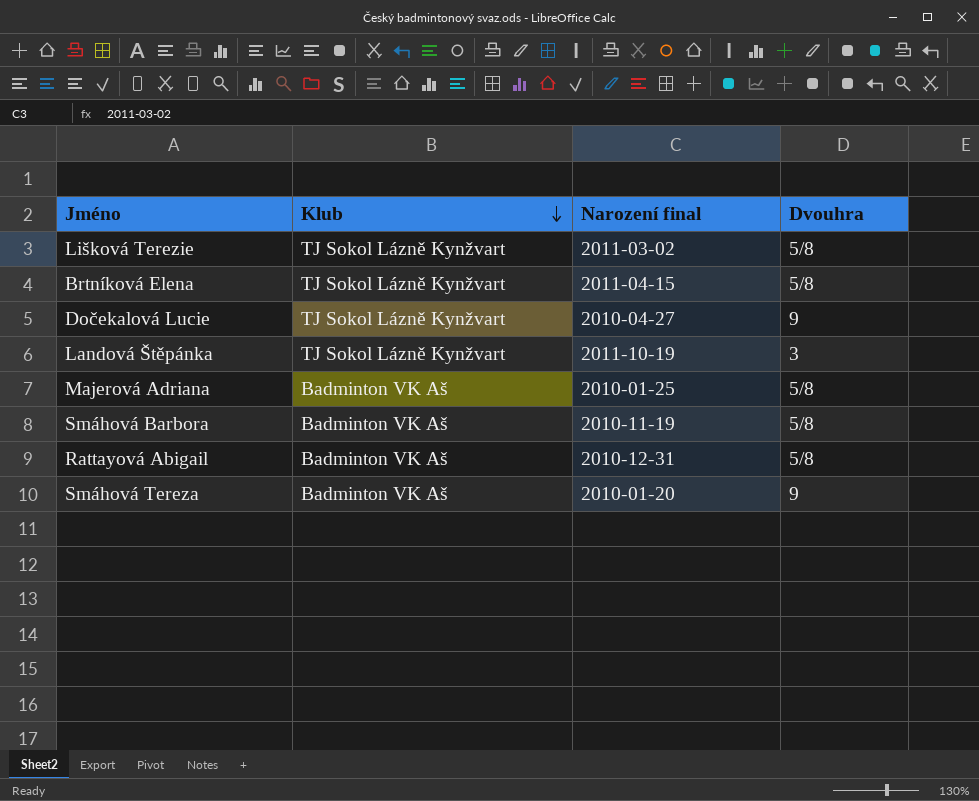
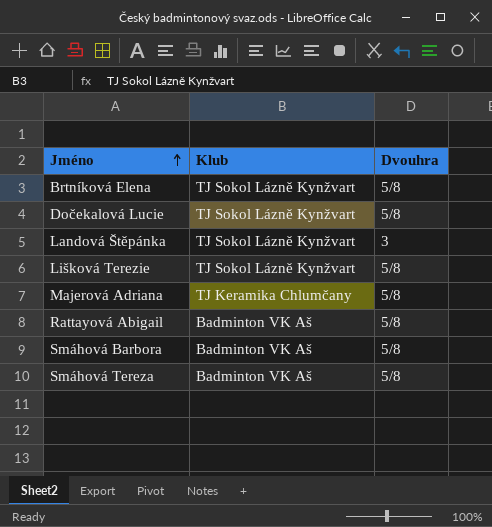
row order: Klub descending -> Jméno ascending
column Narození final | position: 3 -> none
Dočekalová Lucie | Dvouhra: 9 -> 5/8
Majerová Adriana | Klub: Badminton VK Aš -> TJ Keramika Chlumčany
Smáhová Tereza | Dvouhra: 9 -> 5/8

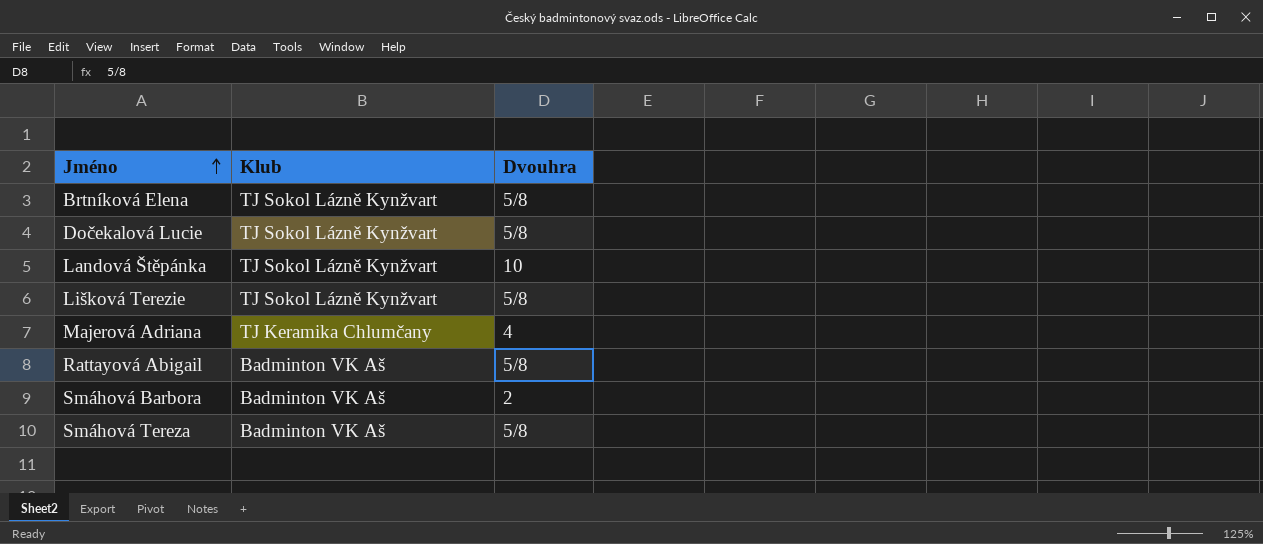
Landová Štěpánka | Dvouhra: 3 -> 10
Majerová Adriana | Dvouhra: 5/8 -> 4
Smáhová Barbora | Dvouhra: 5/8 -> 2

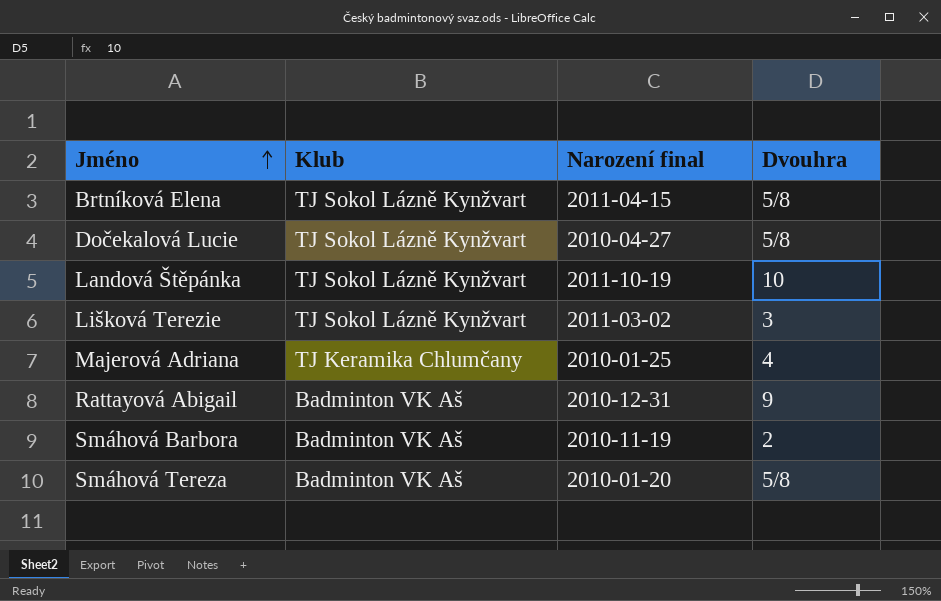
column Narození final | position: none -> 3
Lišková Terezie | Dvouhra: 5/8 -> 3
Rattayová Abigail | Dvouhra: 5/8 -> 9

